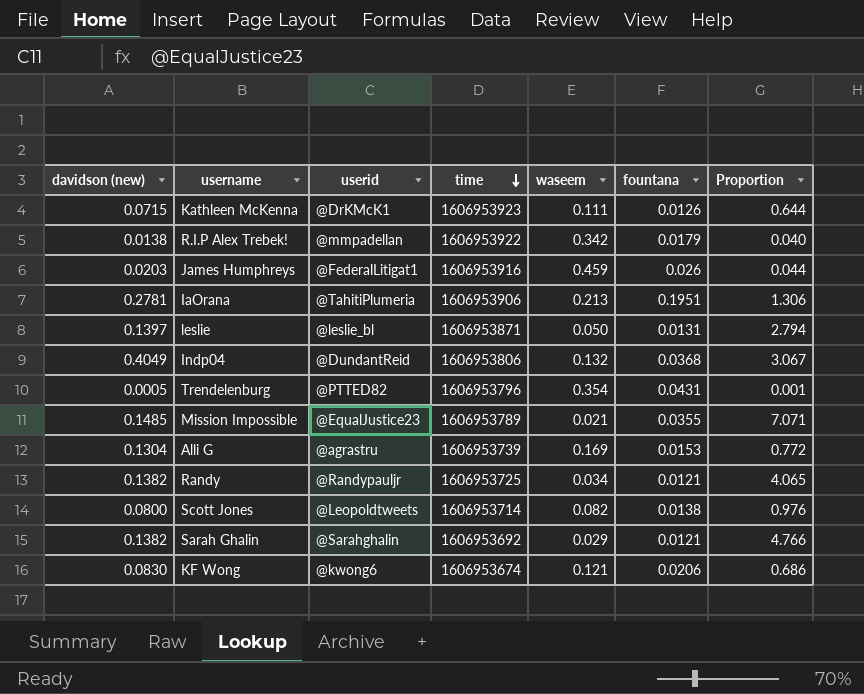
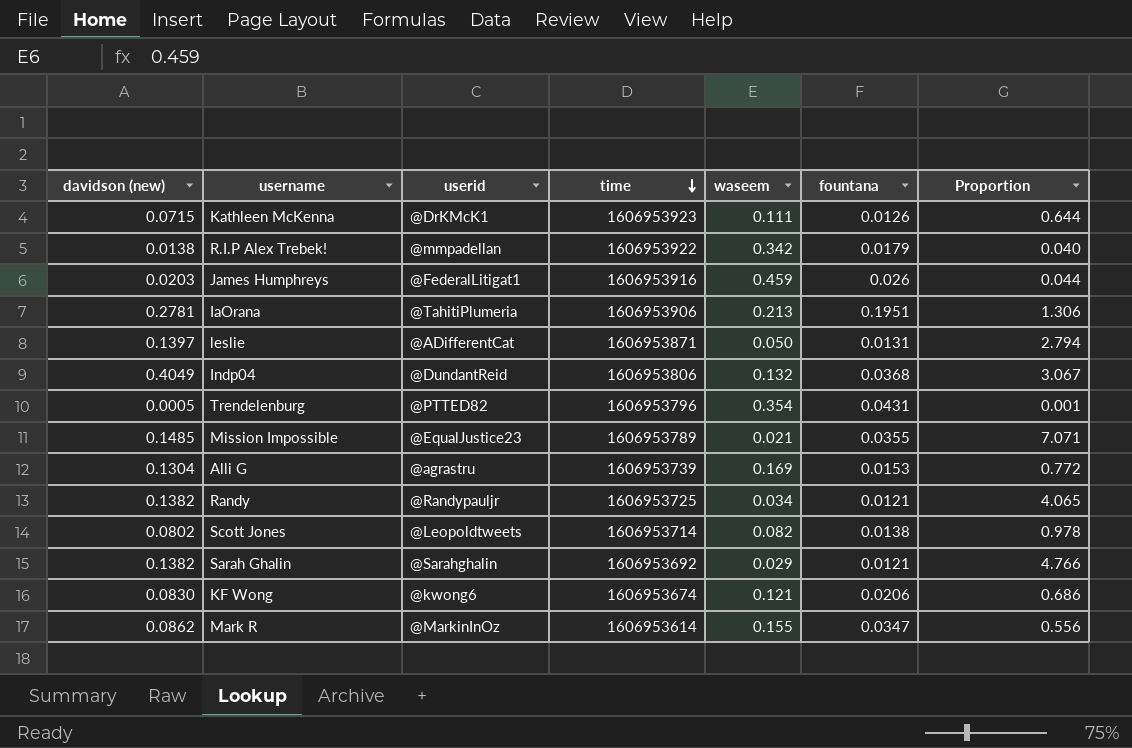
leslie | userid: @leslie_bl -> @ADifferentCat
Scott Jones | davidson (new): 0.0800 -> 0.0802
Scott Jones | Proportion: 0.976 -> 0.978
row Mark R: none -> 0.0862 | @MarkinInOz | 1606953614 | 0.155 | 0.0347 | 0.556

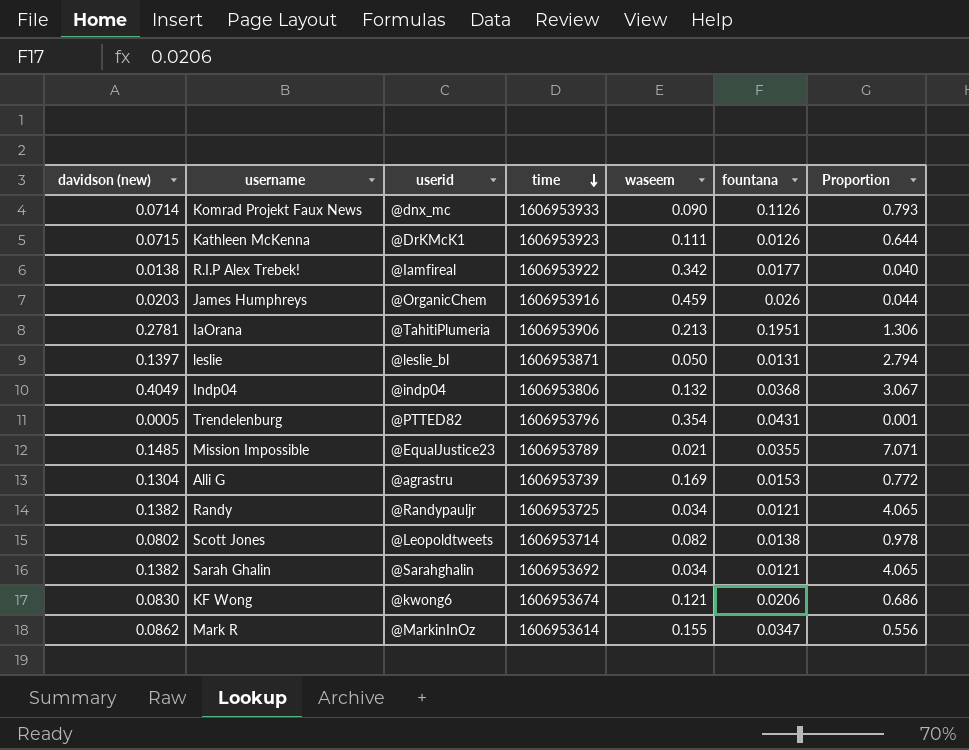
row Komrad Projekt Faux News: none -> 0.0714 | @dnx_mc | 1606953933 | 0.090 | 0.1126 | 0.793
R.I.P Alex Trebek! | userid: @mmpadellan -> @Iamfireal
R.I.P Alex Trebek! | fountana: 0.0179 -> 0.0177
James Humphreys | userid: @FederalLitigat1 -> @OrganicChem
leslie | userid: @ADifferentCat -> @leslie_bl
Indp04 | userid: @DundantReid -> @indp04
Sarah Ghalin | waseem: 0.029 -> 0.034
Sarah Ghalin | Proportion: 4.766 -> 4.065

